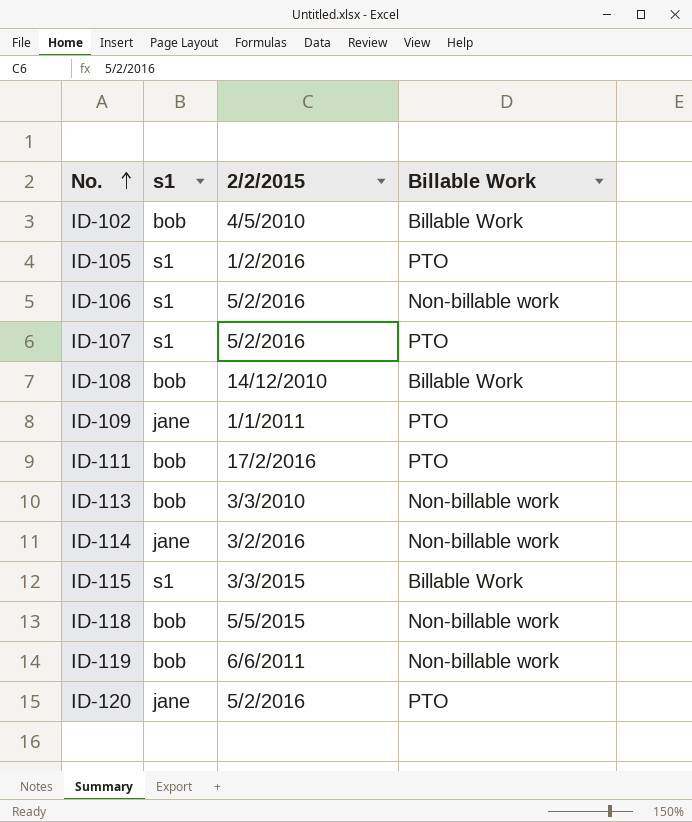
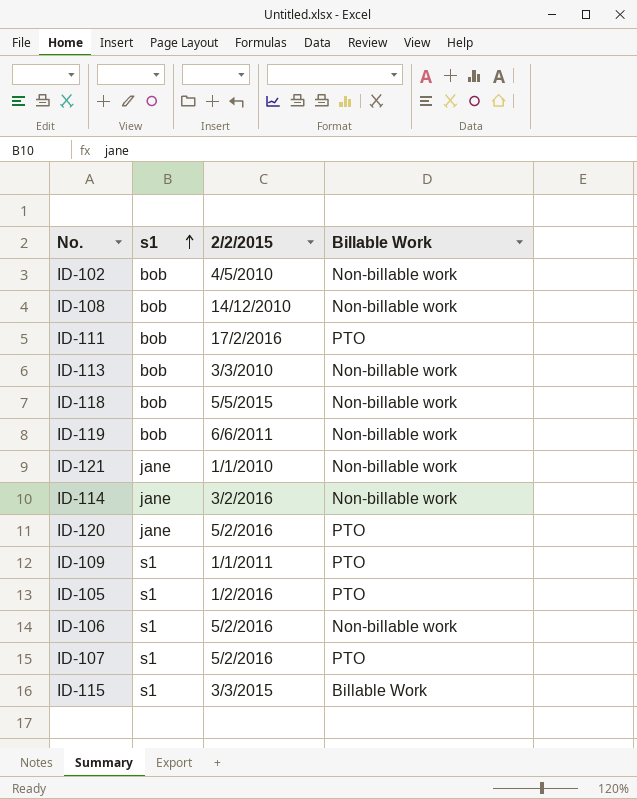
row order: No. ascending -> s1 ascending
ID-102 | Billable Work: Billable Work -> Non-billable work
ID-108 | Billable Work: Billable Work -> Non-billable work
row ID-121: none -> jane | 1/1/2010 | Non-billable work
ID-109 | s1: jane -> s1

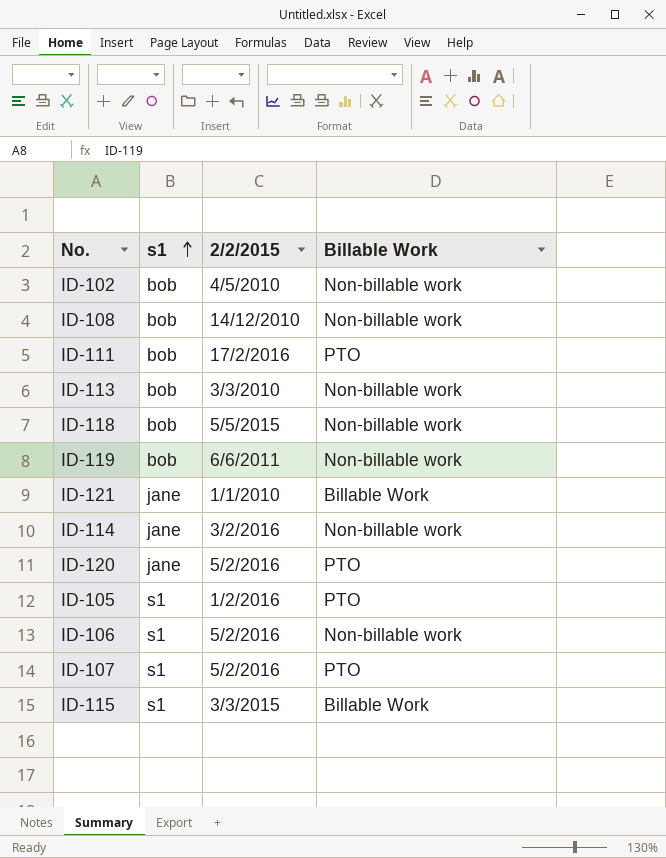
row ID-109: s1 | 1/1/2011 | PTO -> none
ID-121 | Billable Work: Non-billable work -> Billable Work

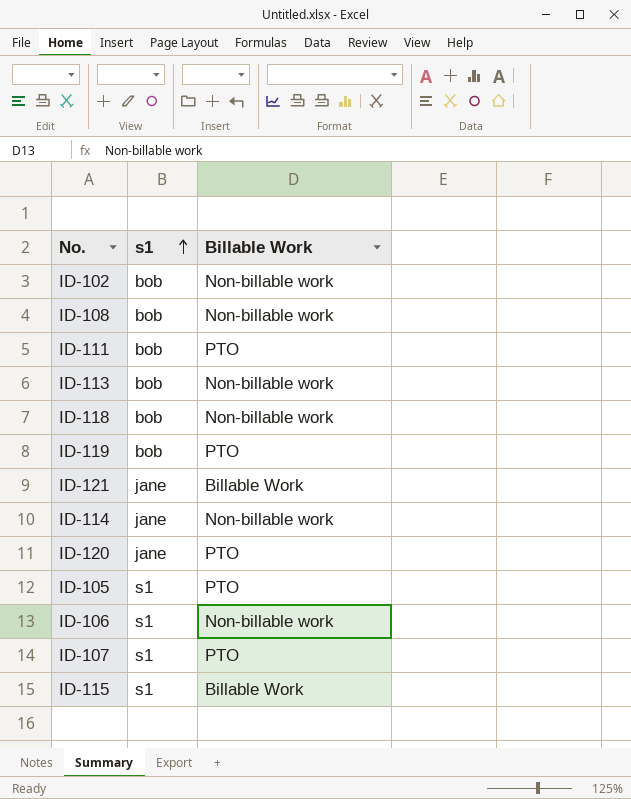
column 2/2/2015 | position: 3 -> none
ID-119 | Billable Work: Non-billable work -> PTO

